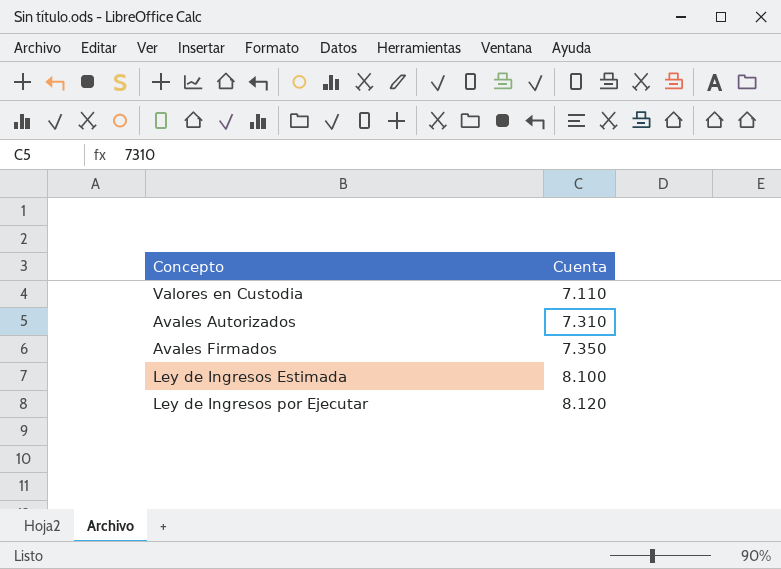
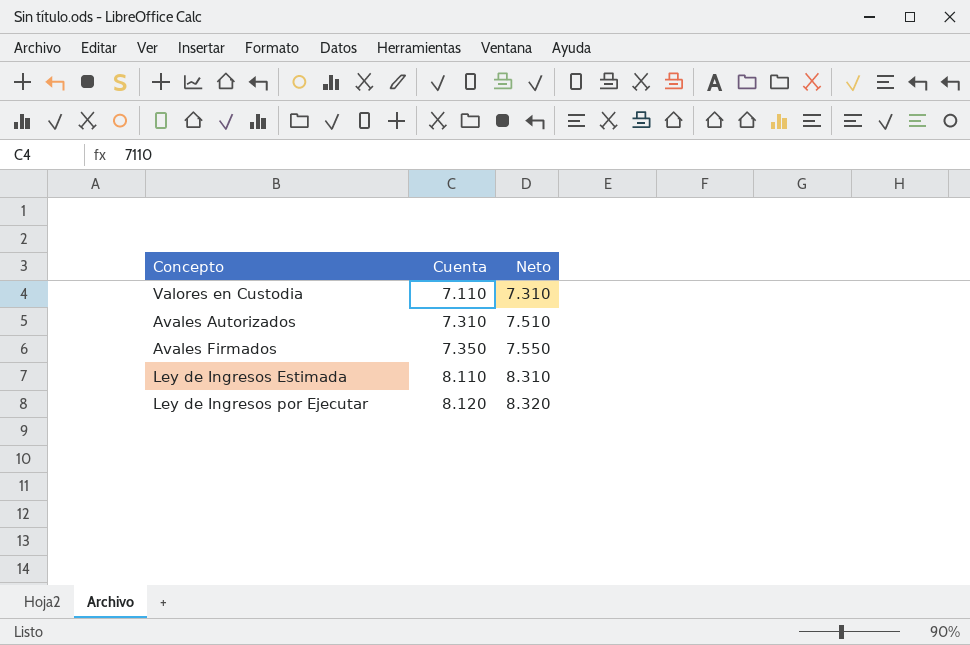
column Neto | formula: none -> [Cuenta] + 200
Ley de Ingresos Estimada | Cuenta: 8.100 -> 8.110

